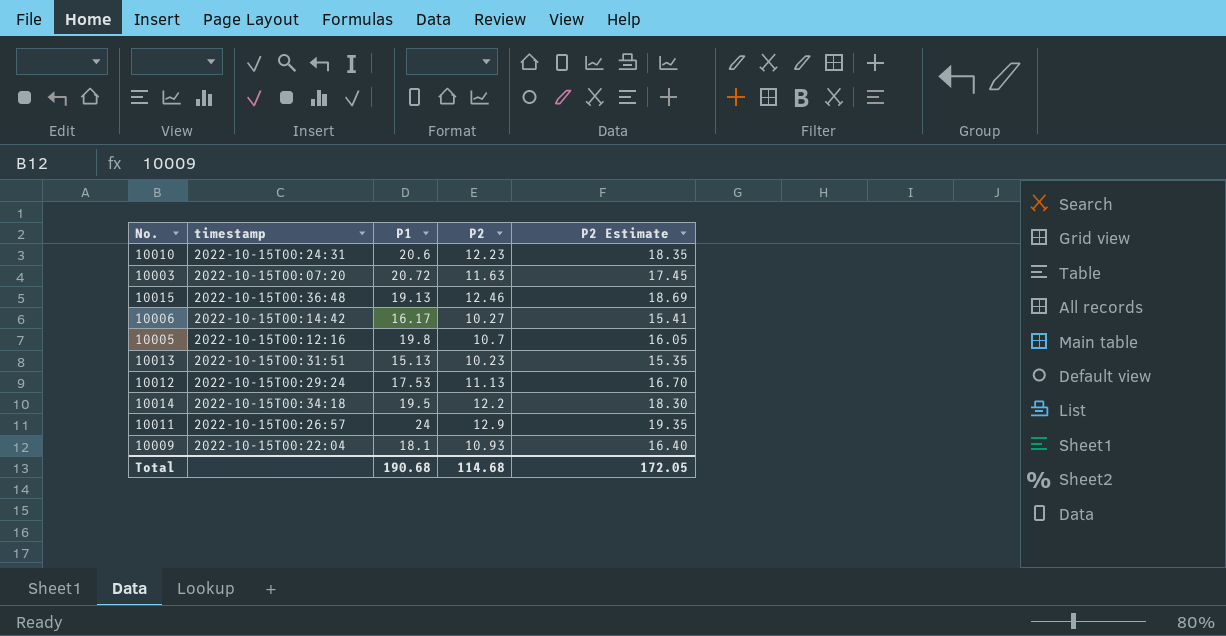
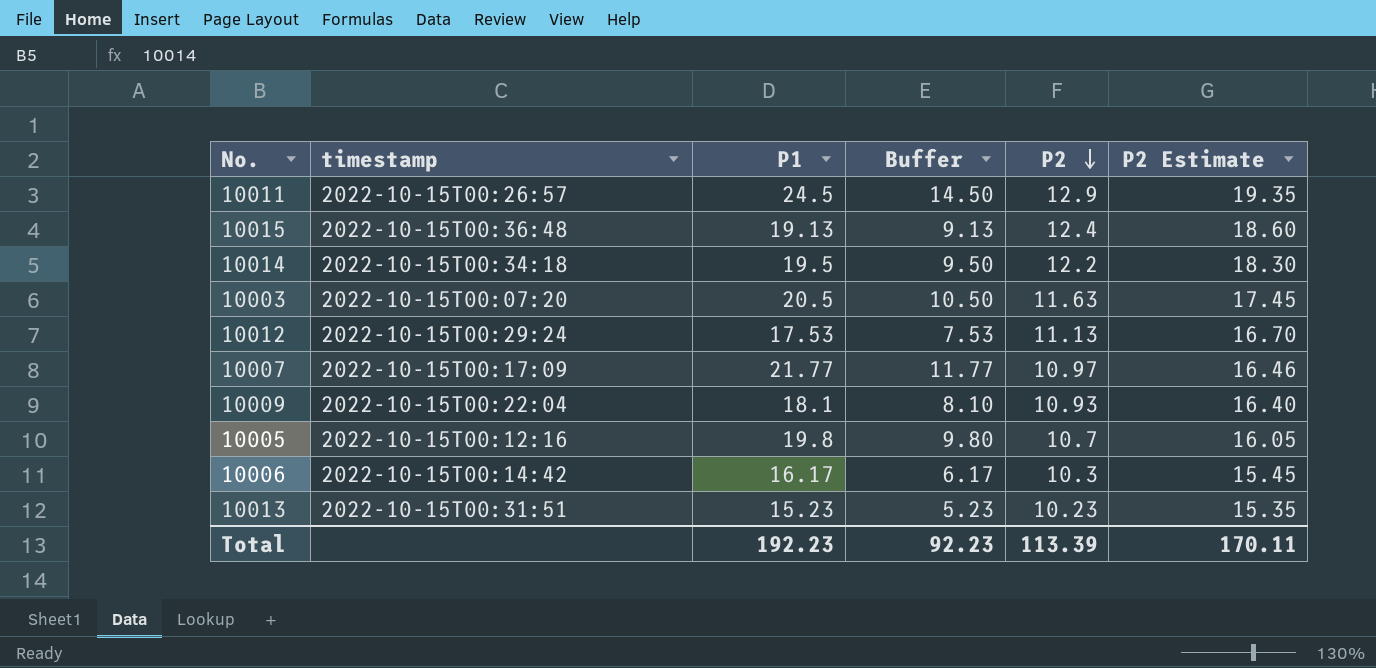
row order: none -> P2 descending
column Buffer | formula: none -> [P1] - 10
row 10010: 2022-10-15T00:24:31 | 20.6 | 12.23 | 18.35 -> none
10011 | P1: 24 -> 24.5
10015 | P2: 12.46 -> 12.4
10015 | P2 Estimate: 18.69 -> 18.60
10003 | P1: 20.72 -> 20.5
row 10007: none -> 2022-10-15T00:17:09 | 21.77 | 11.77 | 10.97 | 16.46
10006 | P2: 10.27 -> 10.3
10006 | P2 Estimate: 15.41 -> 15.45
10013 | P1: 15.13 -> 15.23
Total | P1: 190.68 -> 192.23
Total | P2: 114.68 -> 113.39
Total | P2 Estimate: 172.05 -> 170.11

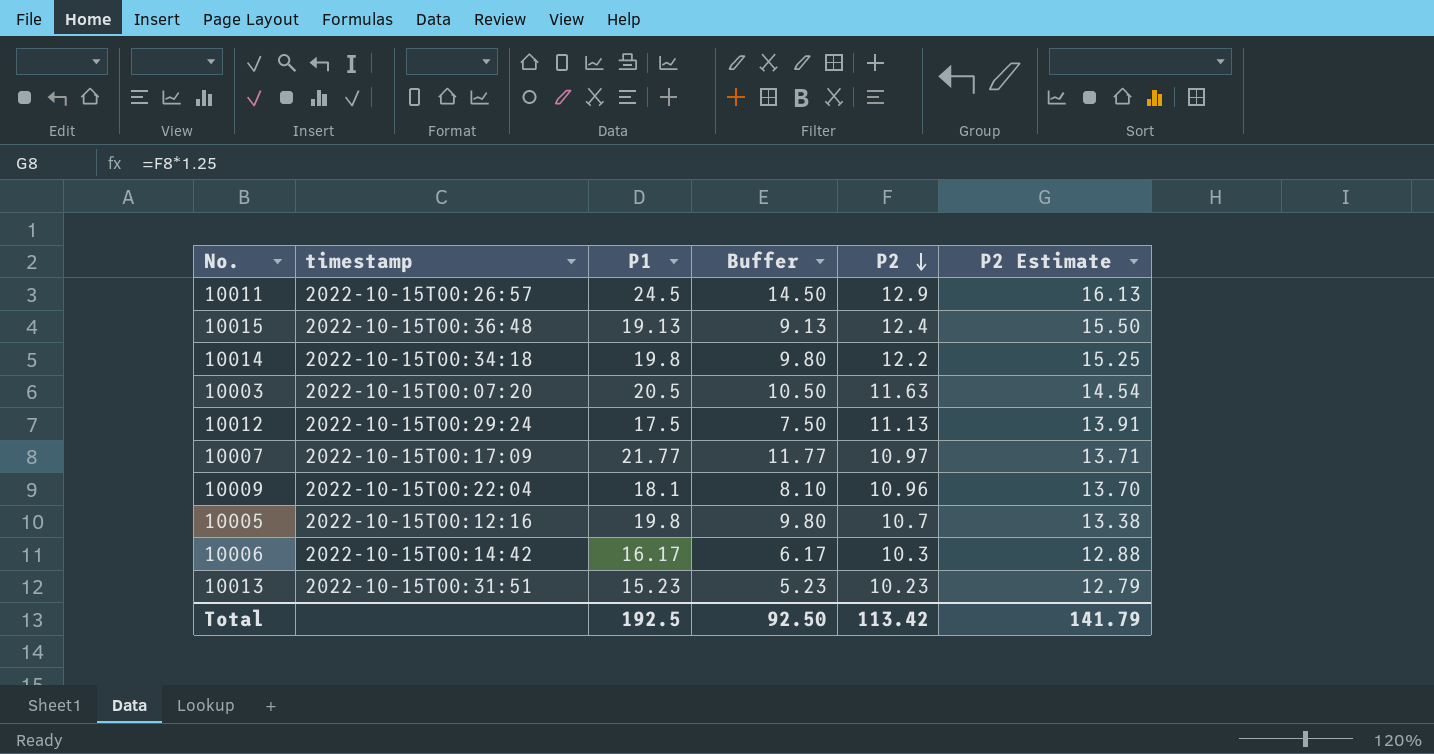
column P2 Estimate | formula: [P2] * 1.5 -> [P2] * 1.25
10014 | P1: 19.5 -> 19.8
10014 | Buffer: 9.50 -> 9.80
10012 | P1: 17.53 -> 17.5
10012 | Buffer: 7.53 -> 7.50
10009 | P2: 10.93 -> 10.96
Total | P1: 192.23 -> 192.5
Total | Buffer: 92.23 -> 92.50
Total | P2: 113.39 -> 113.42
Total | P2 Estimate: 170.11 -> 141.79

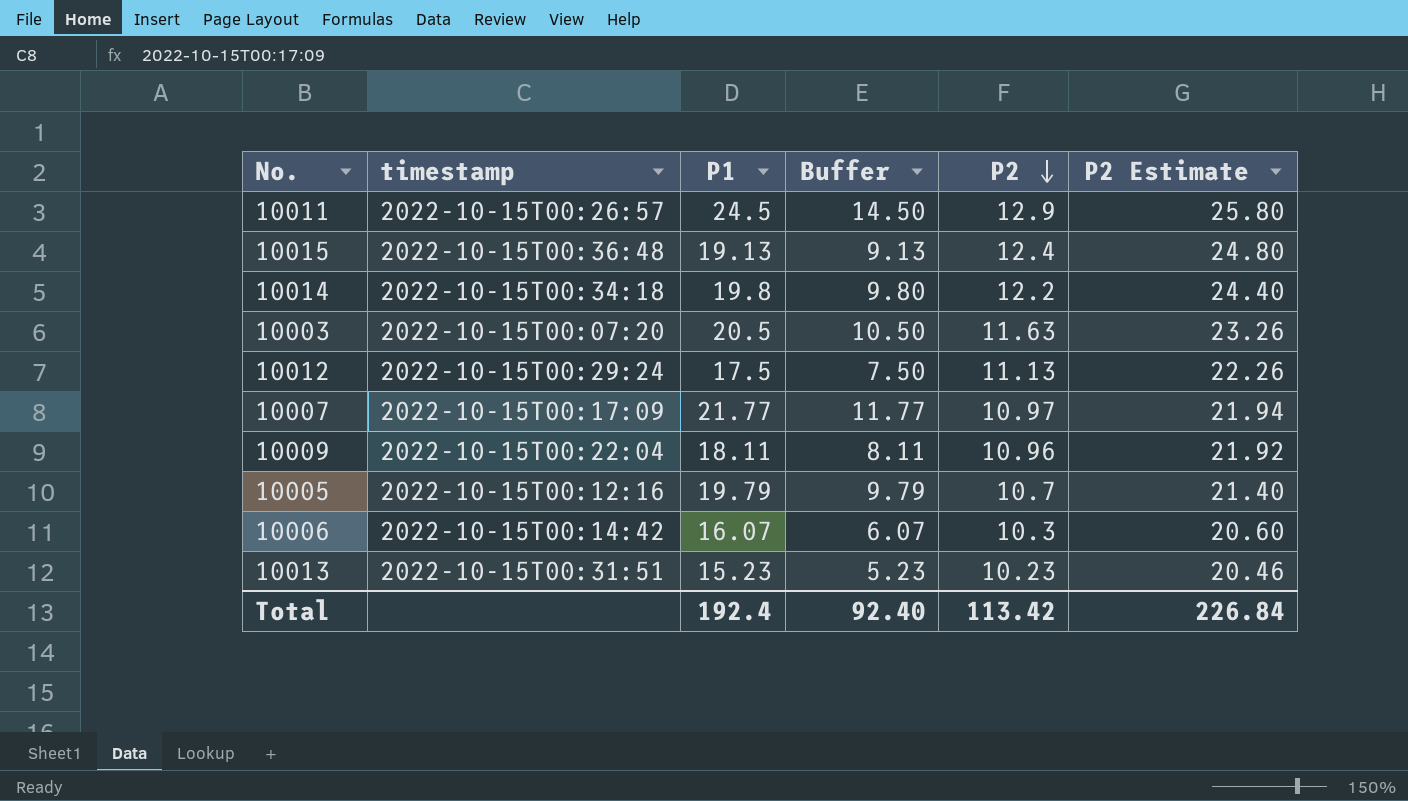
column P2 Estimate | formula: [P2] * 1.25 -> [P2] * 2
10009 | P1: 18.1 -> 18.11
10009 | Buffer: 8.10 -> 8.11
10005 | P1: 19.8 -> 19.79
10005 | Buffer: 9.80 -> 9.79
10006 | P1: 16.17 -> 16.07
10006 | Buffer: 6.17 -> 6.07
Total | P1: 192.5 -> 192.4
Total | Buffer: 92.50 -> 92.40
Total | P2 Estimate: 141.79 -> 226.84

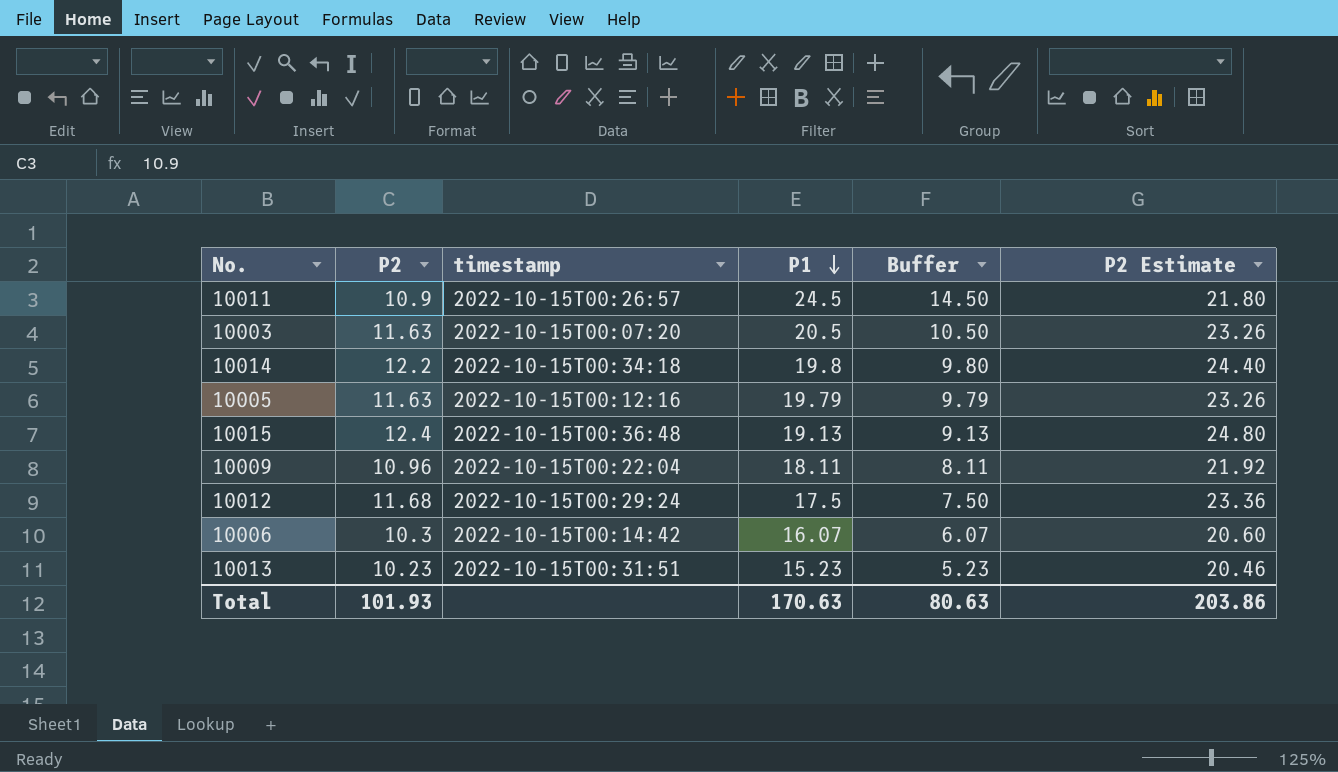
row order: P2 descending -> P1 descending
column P2 | position: 5 -> 2
row 10007: 2022-10-15T00:17:09 | 21.77 | 11.77 | 10.97 | 21.94 -> none
10011 | P2: 12.9 -> 10.9
10011 | P2 Estimate: 25.80 -> 21.80
10005 | P2: 10.7 -> 11.63
10005 | P2 Estimate: 21.40 -> 23.26
10012 | P2: 11.13 -> 11.68
10012 | P2 Estimate: 22.26 -> 23.36
Total | P2: 113.42 -> 101.93
Total | P1: 192.4 -> 170.63
Total | Buffer: 92.40 -> 80.63
Total | P2 Estimate: 226.84 -> 203.86

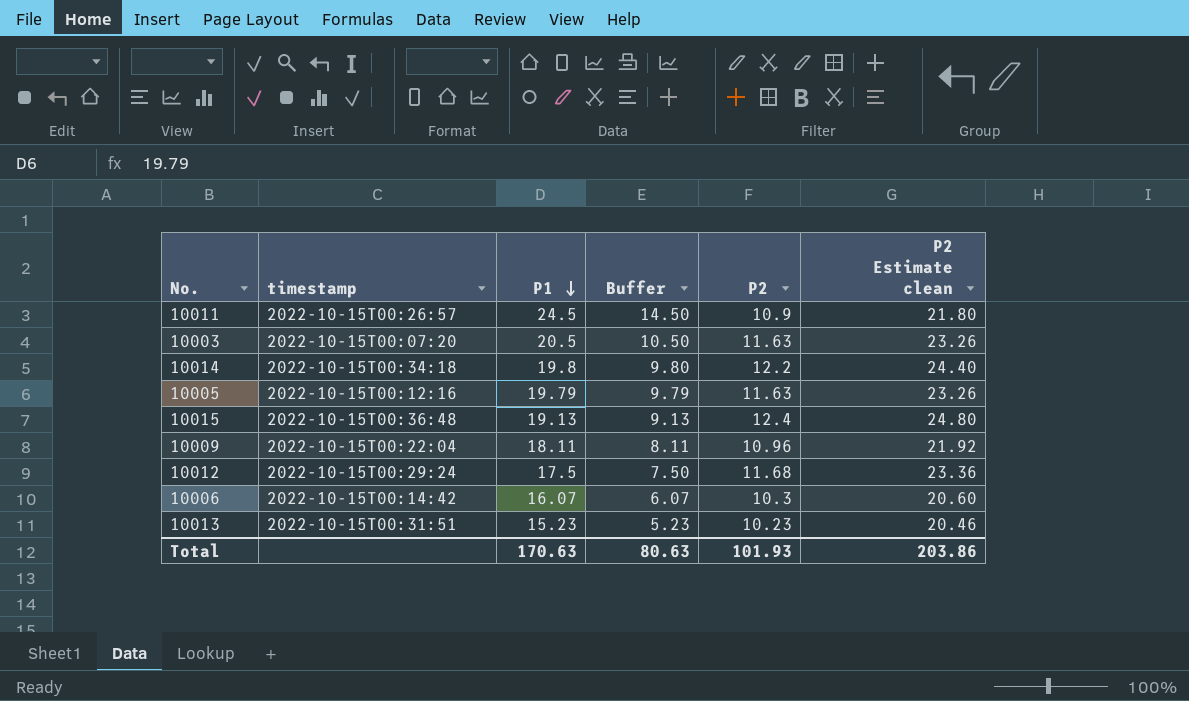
column P2 | position: 2 -> 5
column name: P2 Estimate -> P2 Estimate clean

